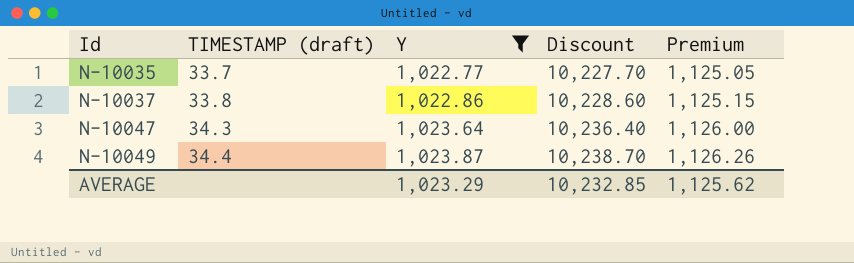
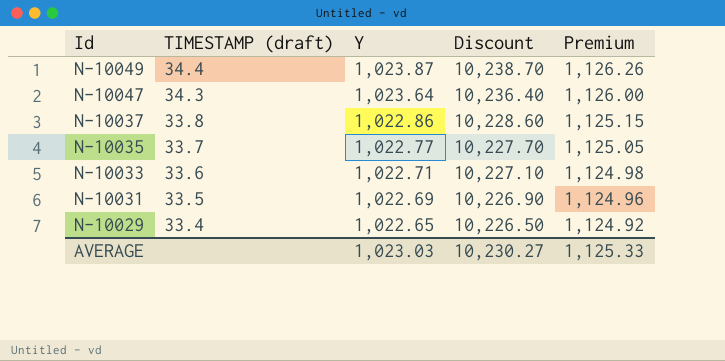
filter: Y >= 1,022.77 -> none
row order: Id ascending -> Id descending
AVERAGE | Y: 1,023.29 -> 1,023.03
AVERAGE | Discount: 10,232.85 -> 10,230.27
AVERAGE | Premium: 1,125.62 -> 1,125.33

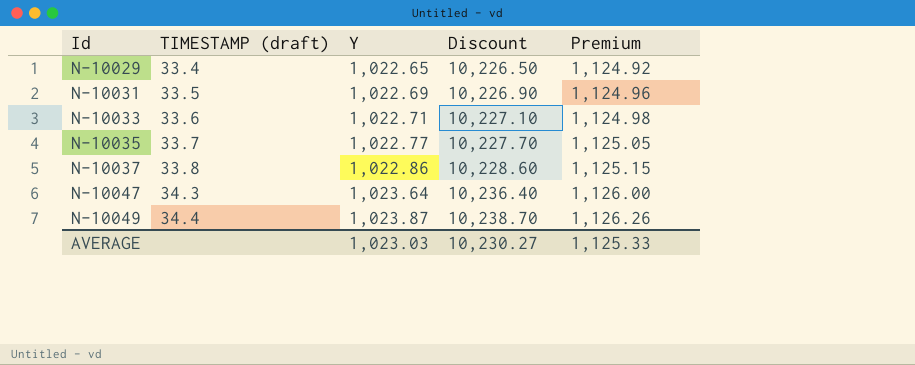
row order: Id descending -> Id ascending

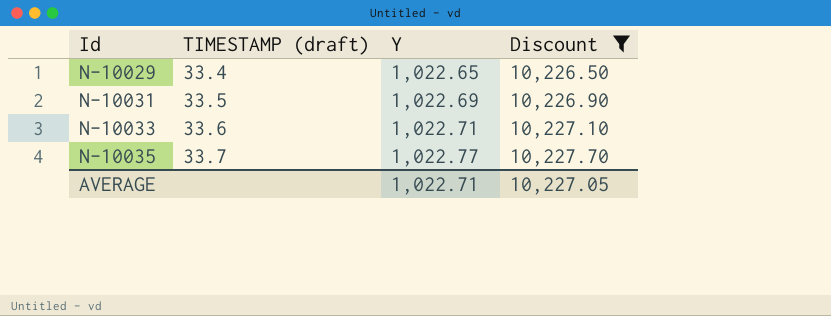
filter: none -> Discount <= 10,227.70
column Premium | formula: [Y] * 1.1 -> none
AVERAGE | Y: 1,023.03 -> 1,022.71
AVERAGE | Discount: 10,230.27 -> 10,227.05

